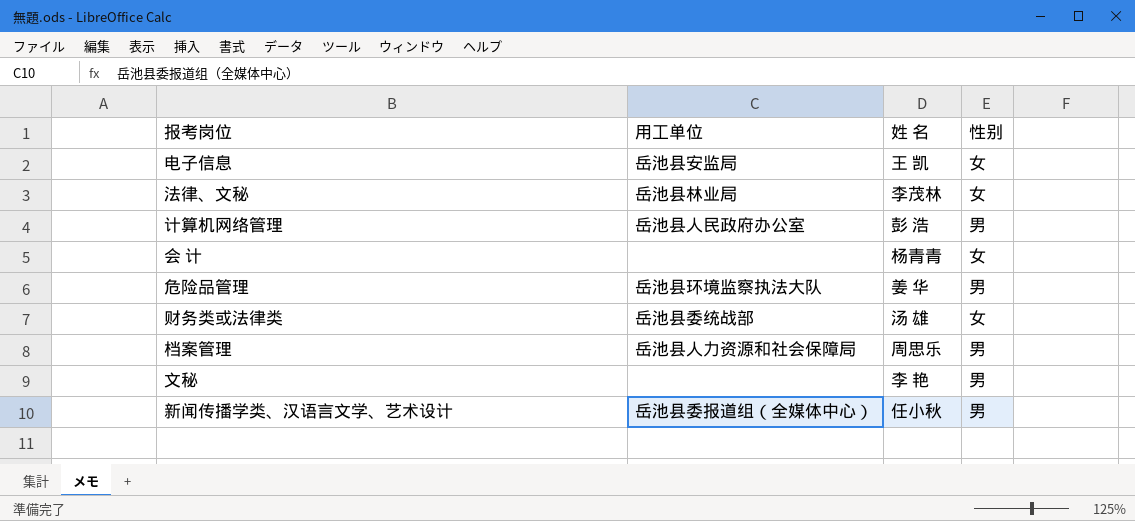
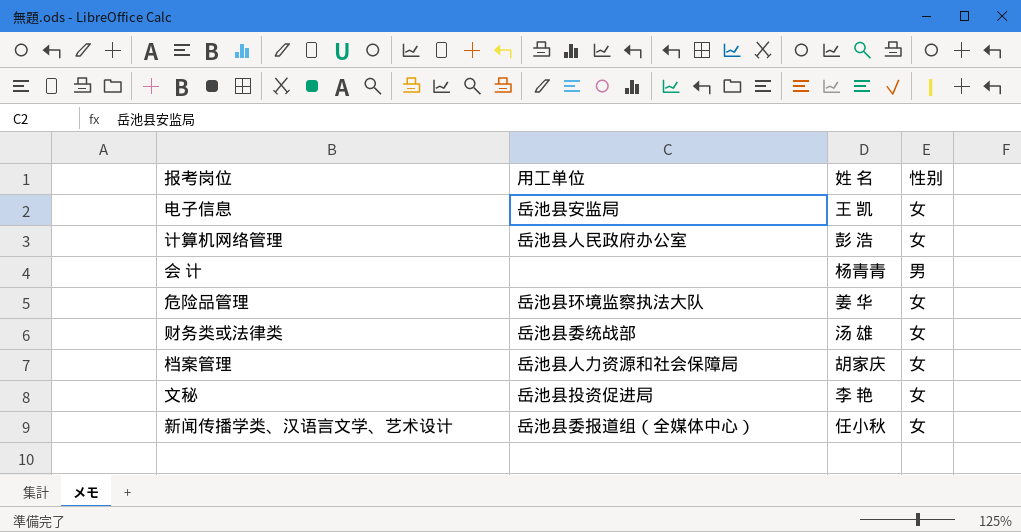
row 法律、文秘: 岳池县林业局 | 李茂林 | 女 -> none
计算机网络管理 | 性别: 男 -> 女
会 计 | 性别: 女 -> 男
危险品管理 | 性别: 男 -> 女
档案管理 | 姓 名: 周思乐 -> 胡家庆
档案管理 | 性别: 男 -> 女
文秘 | 用工单位: none -> 岳池县投资促进局
文秘 | 性别: 男 -> 女
新闻传播学类、汉语言文学、艺术设计 | 性别: 男 -> 女

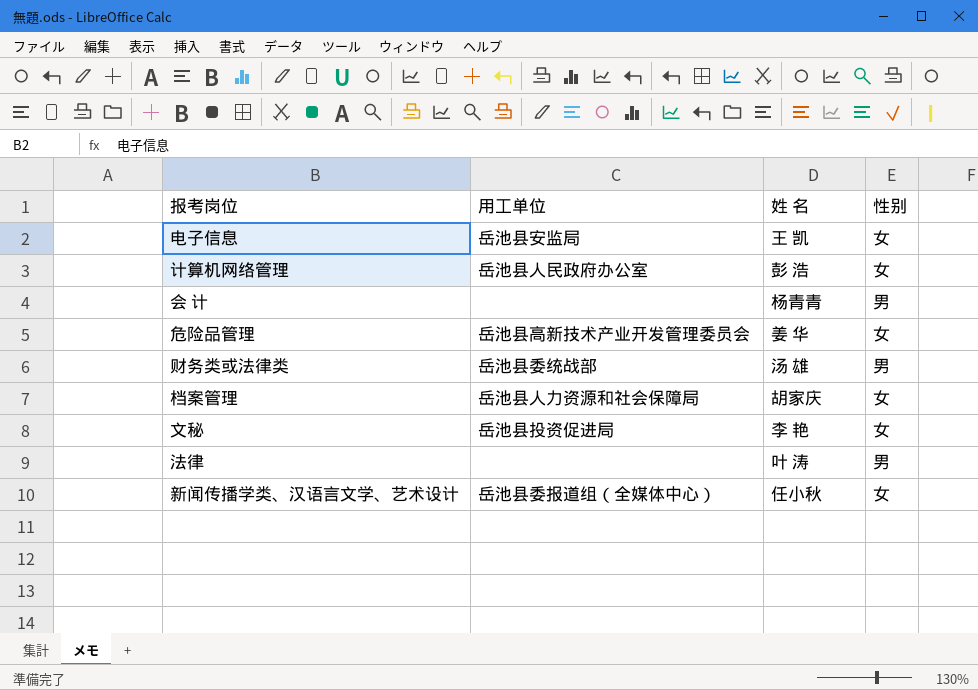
危险品管理 | 用工单位: 岳池县环境监察执法大队 -> 岳池县高新技术产业开发管理委员会
财务类或法律类 | 性别: 女 -> 男
row 法律: none -> none | 叶 涛 | 男

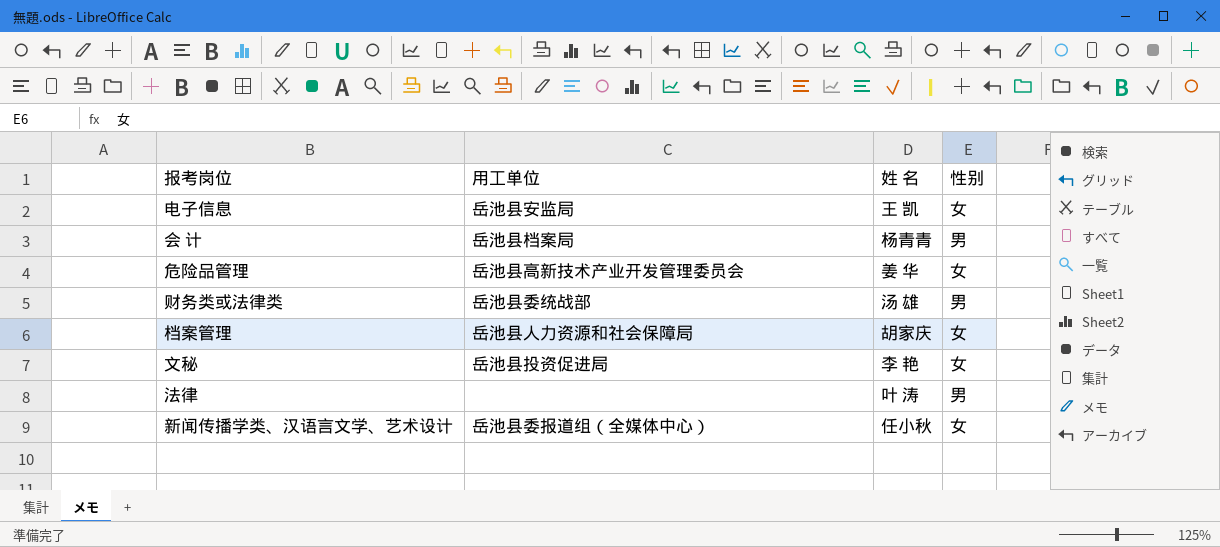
row 计算机网络管理: 岳池县人民政府办公室 | 彭 浩 | 女 -> none
会 计 | 用工单位: none -> 岳池县档案局

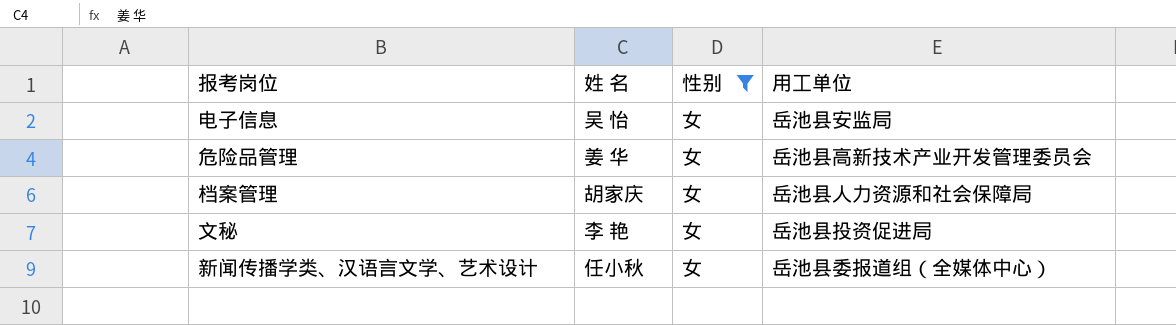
filter: none -> 性别 = 女
column 用工单位 | position: 2 -> 4
电子信息 | 姓 名: 王 凯 -> 吴 怡

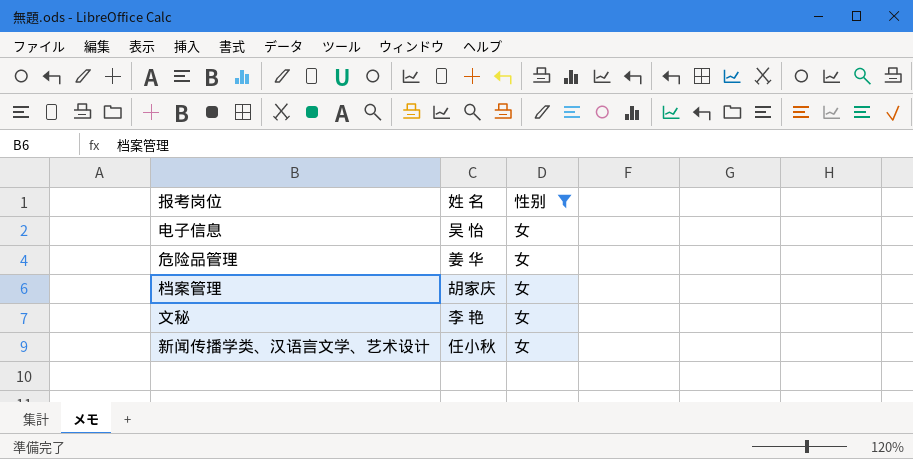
column 用工单位 | position: 4 -> none

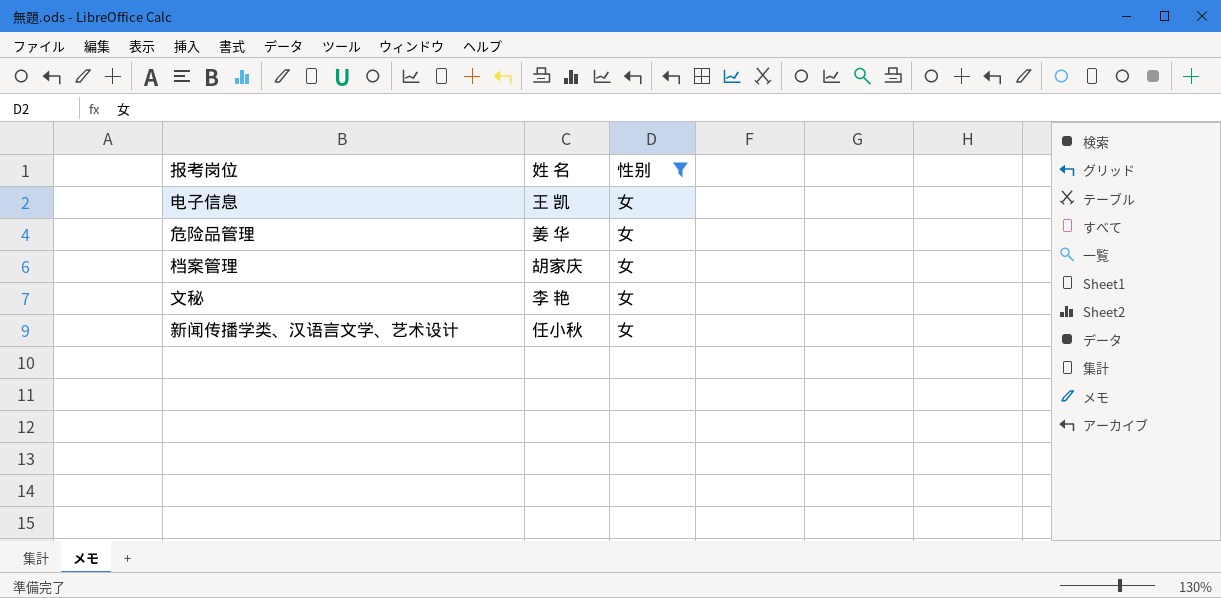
电子信息 | 姓 名: 吴 怡 -> 王 凯

